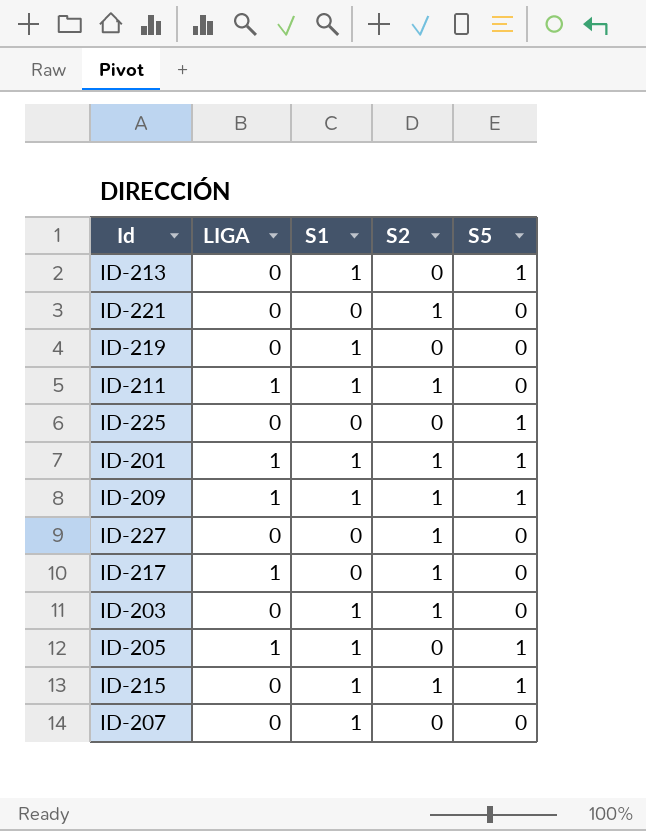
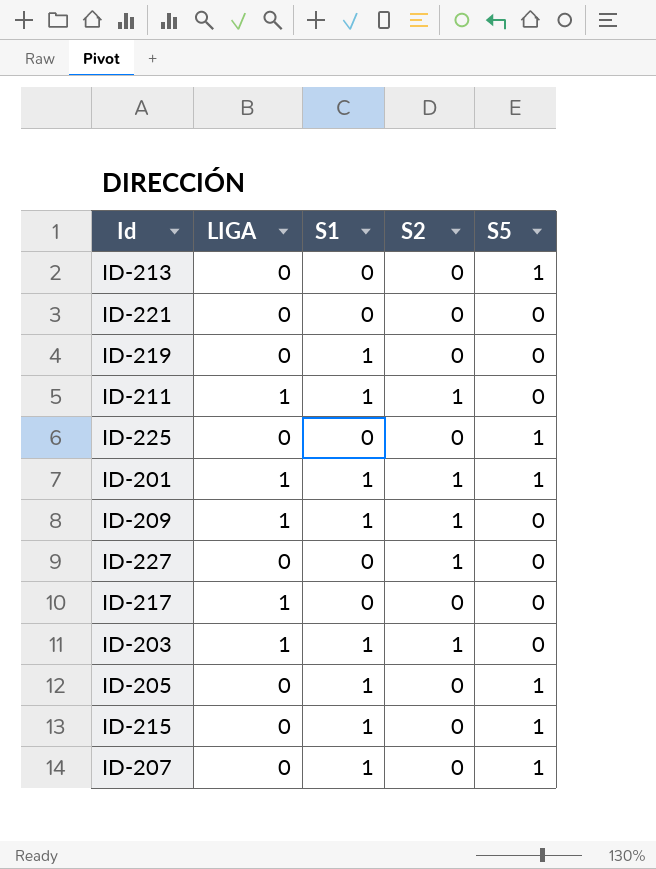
ID-213 | S1: 1 -> 0
ID-221 | S2: 1 -> 0
ID-209 | S5: 1 -> 0
ID-217 | S2: 1 -> 0
ID-203 | LIGA: 0 -> 1
ID-205 | LIGA: 1 -> 0
ID-215 | S2: 1 -> 0
ID-207 | S5: 0 -> 1

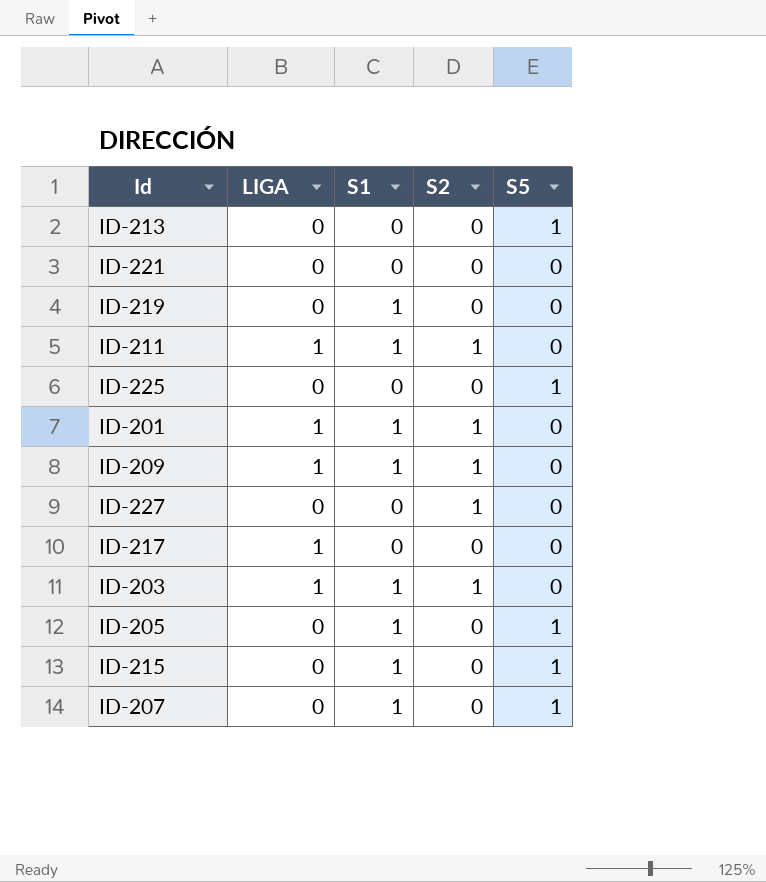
ID-201 | S5: 1 -> 0

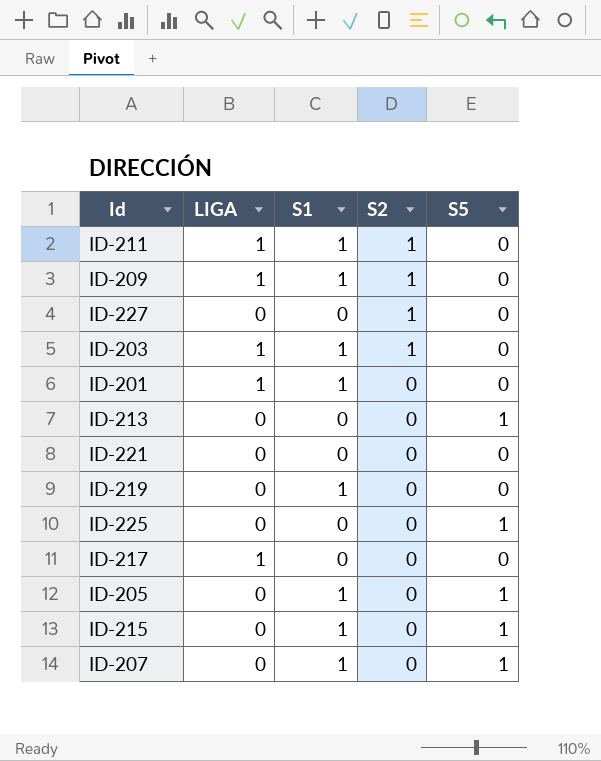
row order: none -> S2 descending
ID-201 | S2: 1 -> 0

